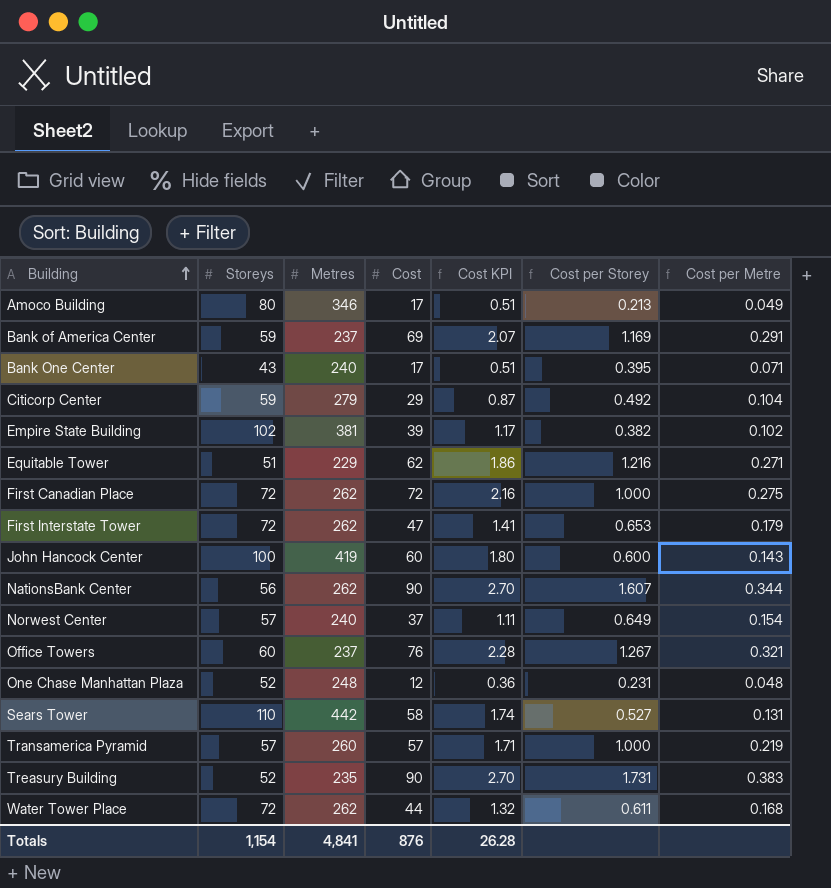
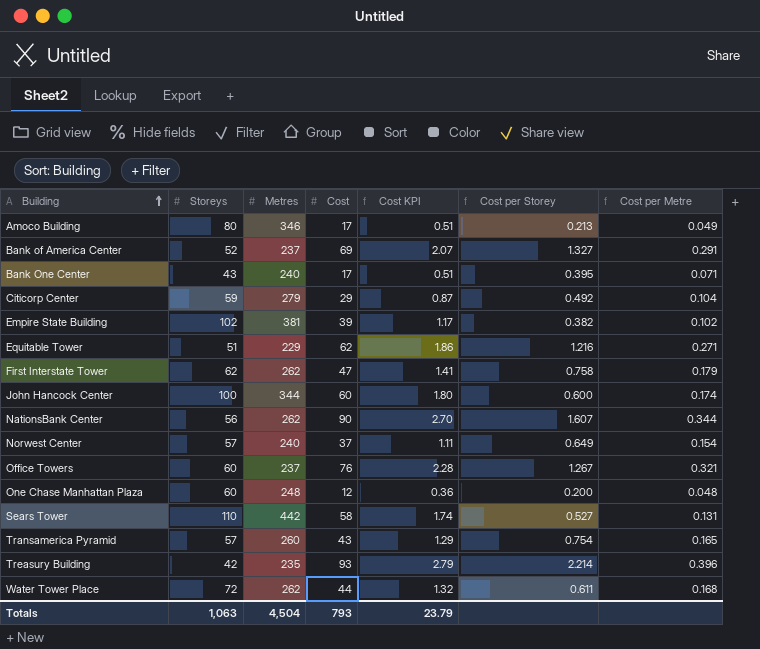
row First Canadian Place: 72 | 262 | 72 | 2.16 | 1.000 | 0.275 -> none
Bank of America Center | Storeys: 59 -> 52
Bank of America Center | Cost per Storey: 1.169 -> 1.327
First Interstate Tower | Storeys: 72 -> 62
First Interstate Tower | Cost per Storey: 0.653 -> 0.758
John Hancock Center | Metres: 419 -> 344
John Hancock Center | Cost per Metre: 0.143 -> 0.174
One Chase Manhattan Plaza | Storeys: 52 -> 60
One Chase Manhattan Plaza | Cost per Storey: 0.231 -> 0.200
Transamerica Pyramid | Cost: 57 -> 43
Transamerica Pyramid | Cost KPI: 1.71 -> 1.29
Transamerica Pyramid | Cost per Storey: 1.000 -> 0.754
Transamerica Pyramid | Cost per Metre: 0.219 -> 0.165
Treasury Building | Storeys: 52 -> 42
Treasury Building | Cost: 90 -> 93
Treasury Building | Cost KPI: 2.70 -> 2.79
Treasury Building | Cost per Storey: 1.731 -> 2.214
Treasury Building | Cost per Metre: 0.383 -> 0.396
Totals | Storeys: 1,154 -> 1,063
Totals | Metres: 4,841 -> 4,504
Totals | Cost: 876 -> 793
Totals | Cost KPI: 26.28 -> 23.79

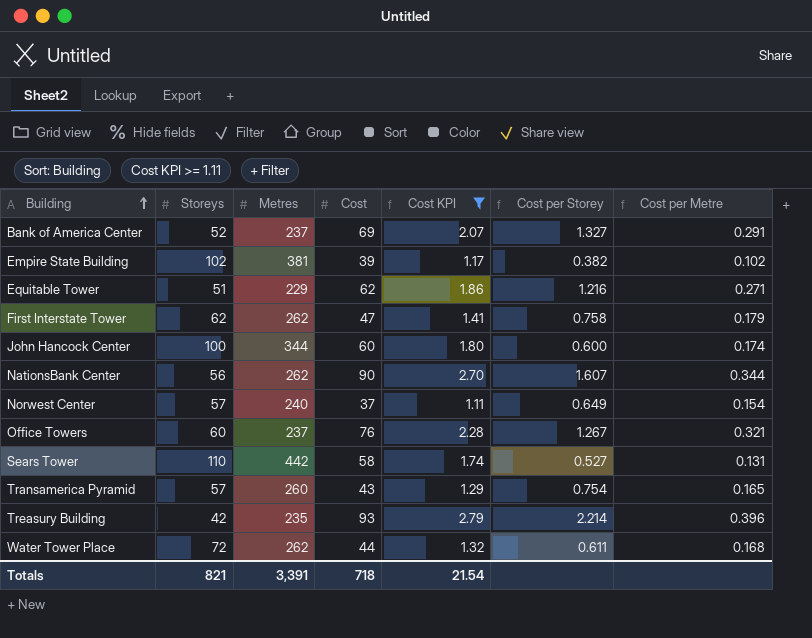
filter: none -> Cost KPI >= 1.11
Totals | Storeys: 1,063 -> 821
Totals | Metres: 4,504 -> 3,391
Totals | Cost: 793 -> 718
Totals | Cost KPI: 23.79 -> 21.54

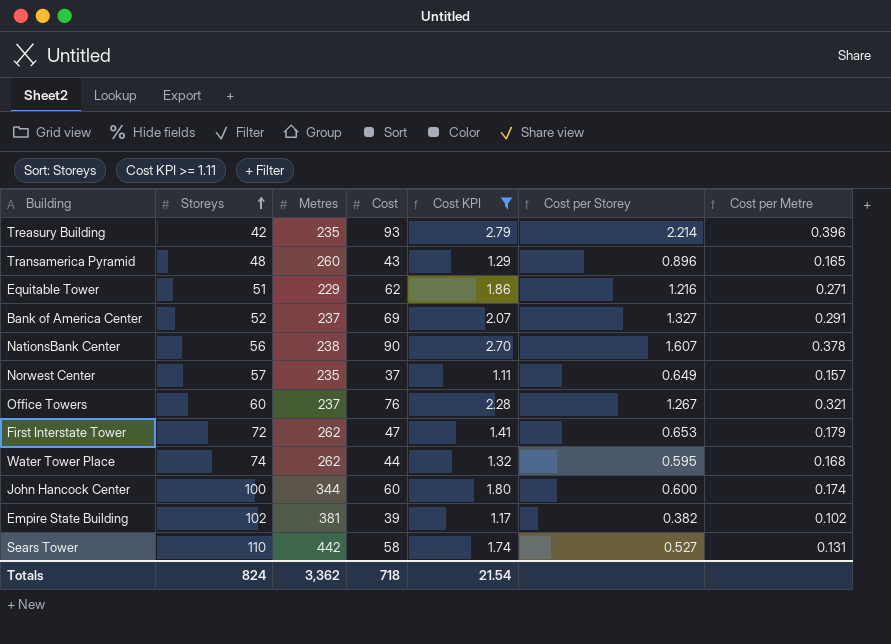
row order: Building ascending -> Storeys ascending
Transamerica Pyramid | Storeys: 57 -> 48
Transamerica Pyramid | Cost per Storey: 0.754 -> 0.896
NationsBank Center | Metres: 262 -> 238
NationsBank Center | Cost per Metre: 0.344 -> 0.378
Norwest Center | Metres: 240 -> 235
Norwest Center | Cost per Metre: 0.154 -> 0.157
First Interstate Tower | Storeys: 62 -> 72
First Interstate Tower | Cost per Storey: 0.758 -> 0.653
Water Tower Place | Storeys: 72 -> 74
Water Tower Place | Cost per Storey: 0.611 -> 0.595
Totals | Storeys: 821 -> 824
Totals | Metres: 3,391 -> 3,362

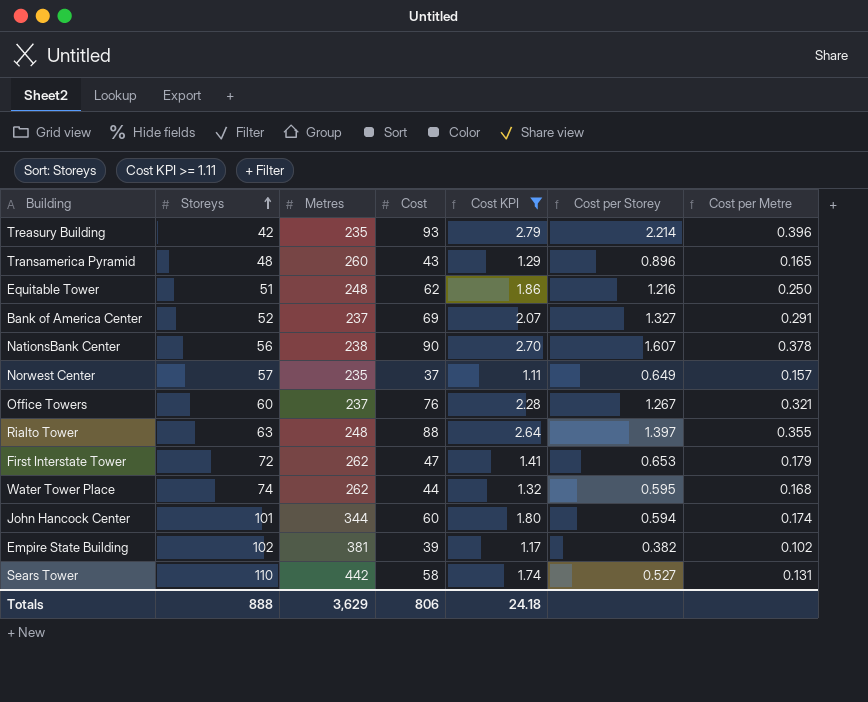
Equitable Tower | Metres: 229 -> 248
Equitable Tower | Cost per Metre: 0.271 -> 0.250
row Rialto Tower: none -> 63 | 248 | 88 | 2.64 | 1.397 | 0.355
John Hancock Center | Storeys: 100 -> 101
John Hancock Center | Cost per Storey: 0.600 -> 0.594
Totals | Storeys: 824 -> 888
Totals | Metres: 3,362 -> 3,629
Totals | Cost: 718 -> 806
Totals | Cost KPI: 21.54 -> 24.18

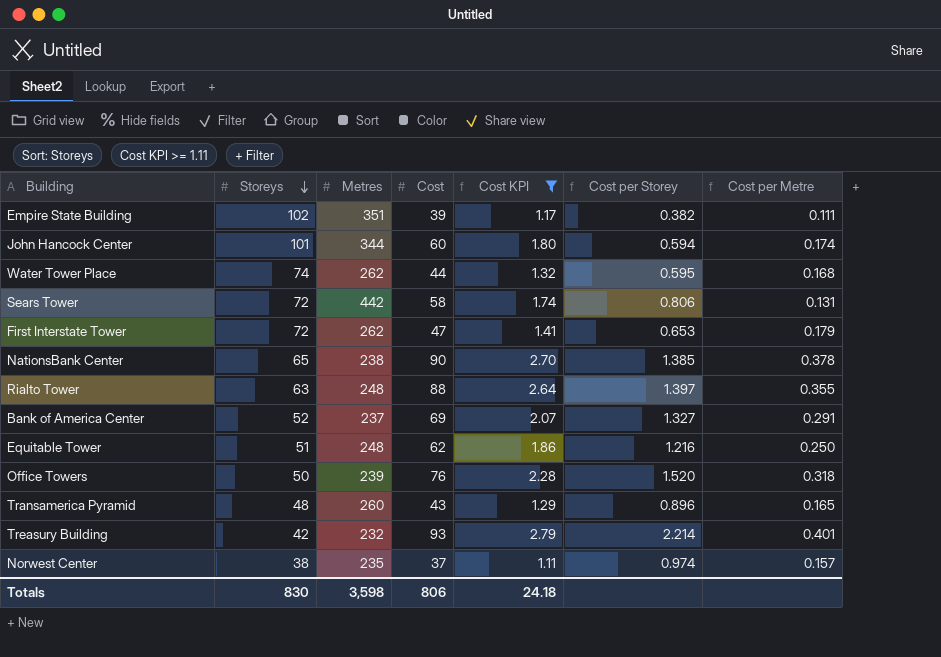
row order: Storeys ascending -> Storeys descending
Empire State Building | Metres: 381 -> 351
Empire State Building | Cost per Metre: 0.102 -> 0.111
Sears Tower | Storeys: 110 -> 72
Sears Tower | Cost per Storey: 0.527 -> 0.806
NationsBank Center | Storeys: 56 -> 65
NationsBank Center | Cost per Storey: 1.607 -> 1.385
Office Towers | Storeys: 60 -> 50
Office Towers | Metres: 237 -> 239
Office Towers | Cost per Storey: 1.267 -> 1.520
Office Towers | Cost per Metre: 0.321 -> 0.318
Treasury Building | Metres: 235 -> 232
Treasury Building | Cost per Metre: 0.396 -> 0.401
Norwest Center | Storeys: 57 -> 38
Norwest Center | Cost per Storey: 0.649 -> 0.974
Totals | Storeys: 888 -> 830
Totals | Metres: 3,629 -> 3,598

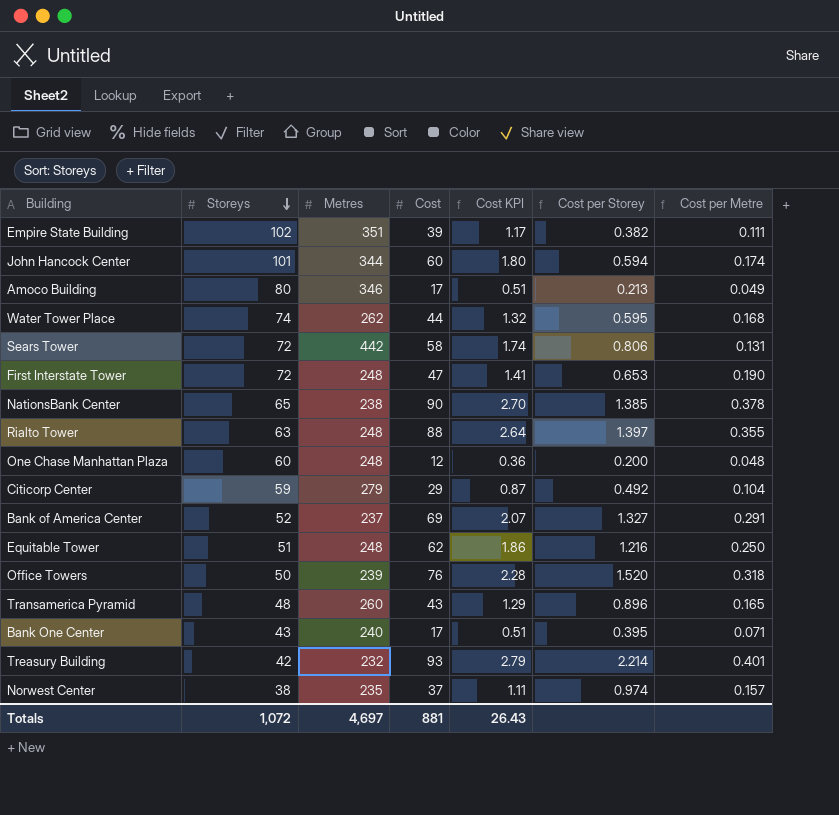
filter: Cost KPI >= 1.11 -> none
First Interstate Tower | Metres: 262 -> 248
First Interstate Tower | Cost per Metre: 0.179 -> 0.190
Totals | Storeys: 830 -> 1,072
Totals | Metres: 3,598 -> 4,697
Totals | Cost: 806 -> 881
Totals | Cost KPI: 24.18 -> 26.43

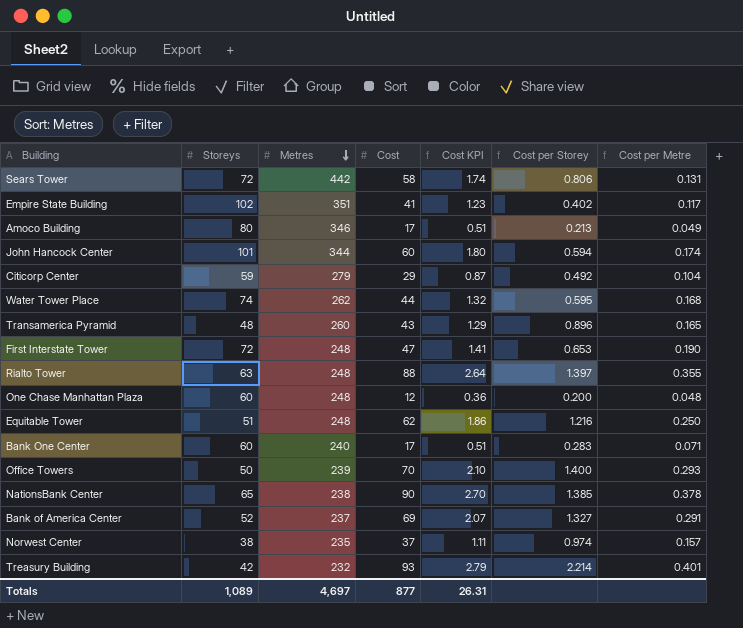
row order: Storeys descending -> Metres descending
Empire State Building | Cost: 39 -> 41
Empire State Building | Cost KPI: 1.17 -> 1.23
Empire State Building | Cost per Storey: 0.382 -> 0.402
Empire State Building | Cost per Metre: 0.111 -> 0.117
Bank One Center | Storeys: 43 -> 60
Bank One Center | Cost per Storey: 0.395 -> 0.283
Office Towers | Cost: 76 -> 70
Office Towers | Cost KPI: 2.28 -> 2.10
Office Towers | Cost per Storey: 1.520 -> 1.400
Office Towers | Cost per Metre: 0.318 -> 0.293
Totals | Storeys: 1,072 -> 1,089
Totals | Cost: 881 -> 877
Totals | Cost KPI: 26.43 -> 26.31

